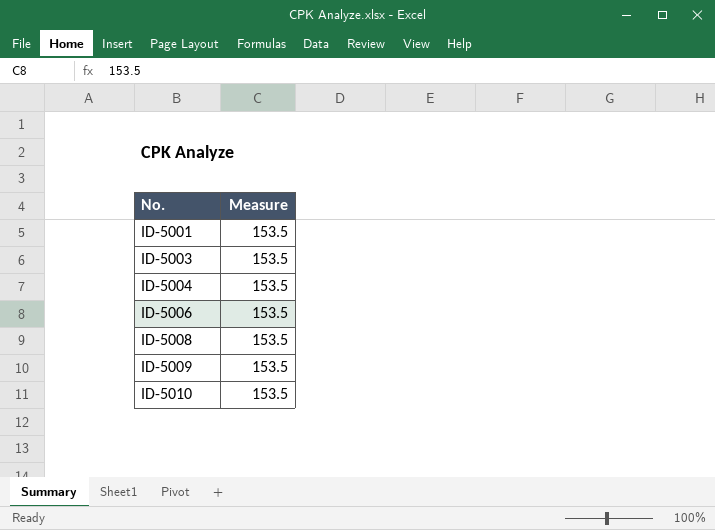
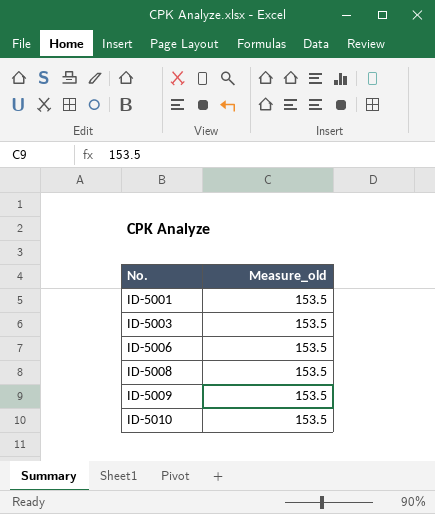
column name: Measure -> Measure_old
row ID-5004: 153.5 -> none

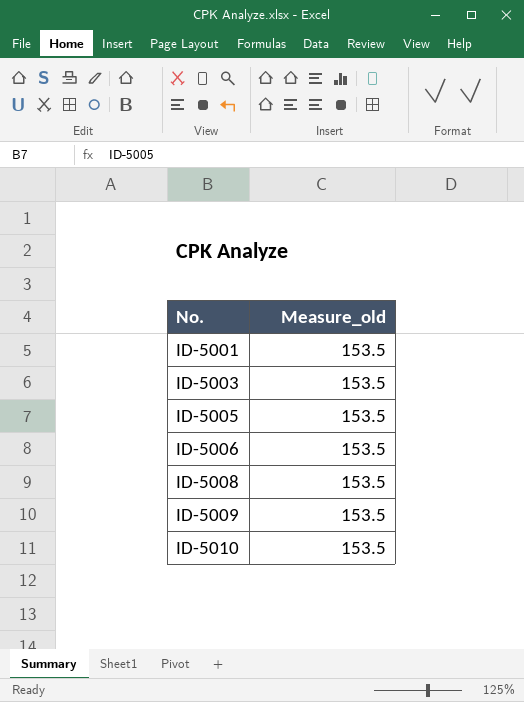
row ID-5005: none -> 153.5

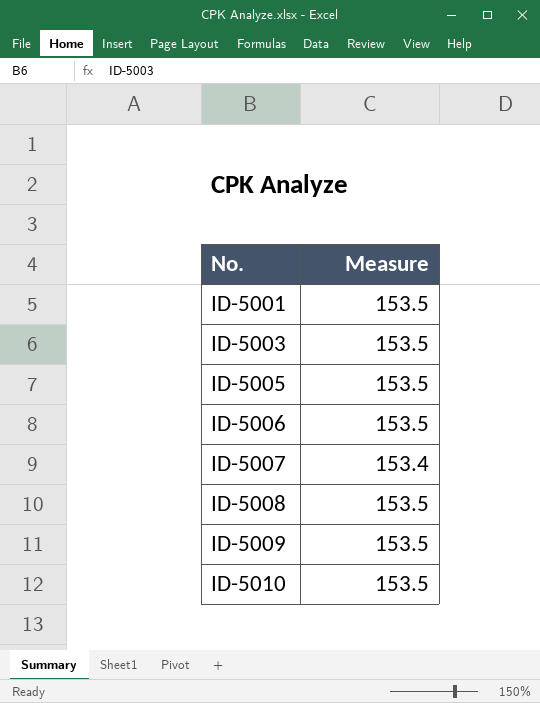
column name: Measure_old -> Measure
row ID-5007: none -> 153.4

